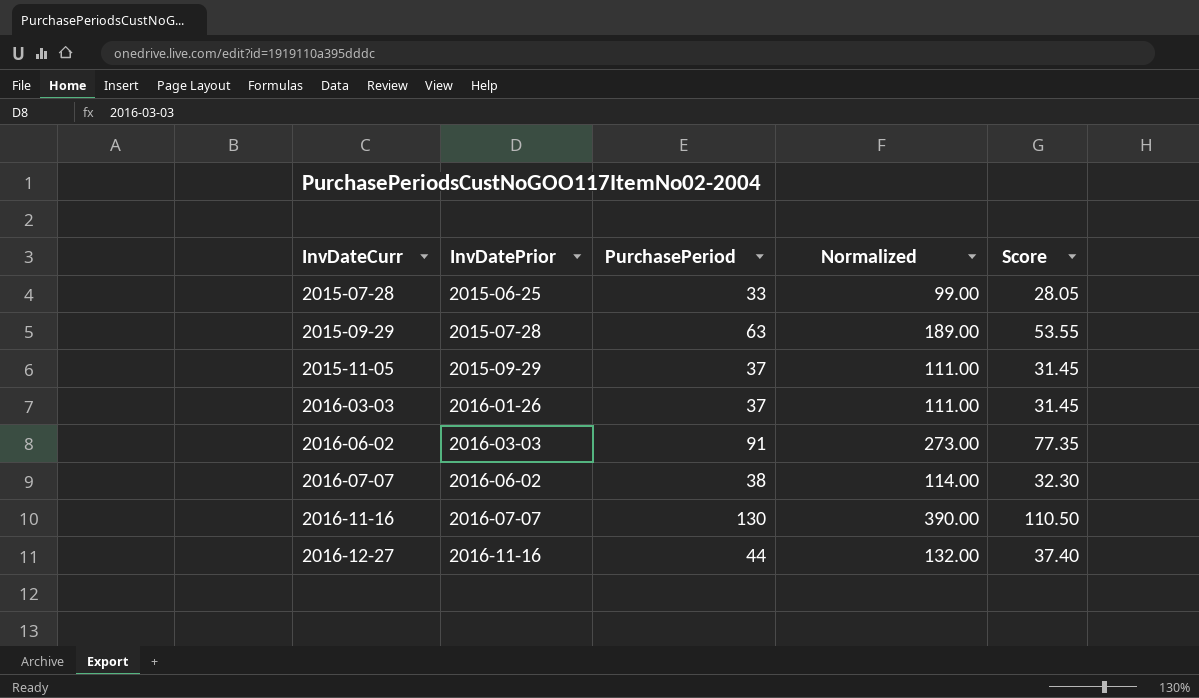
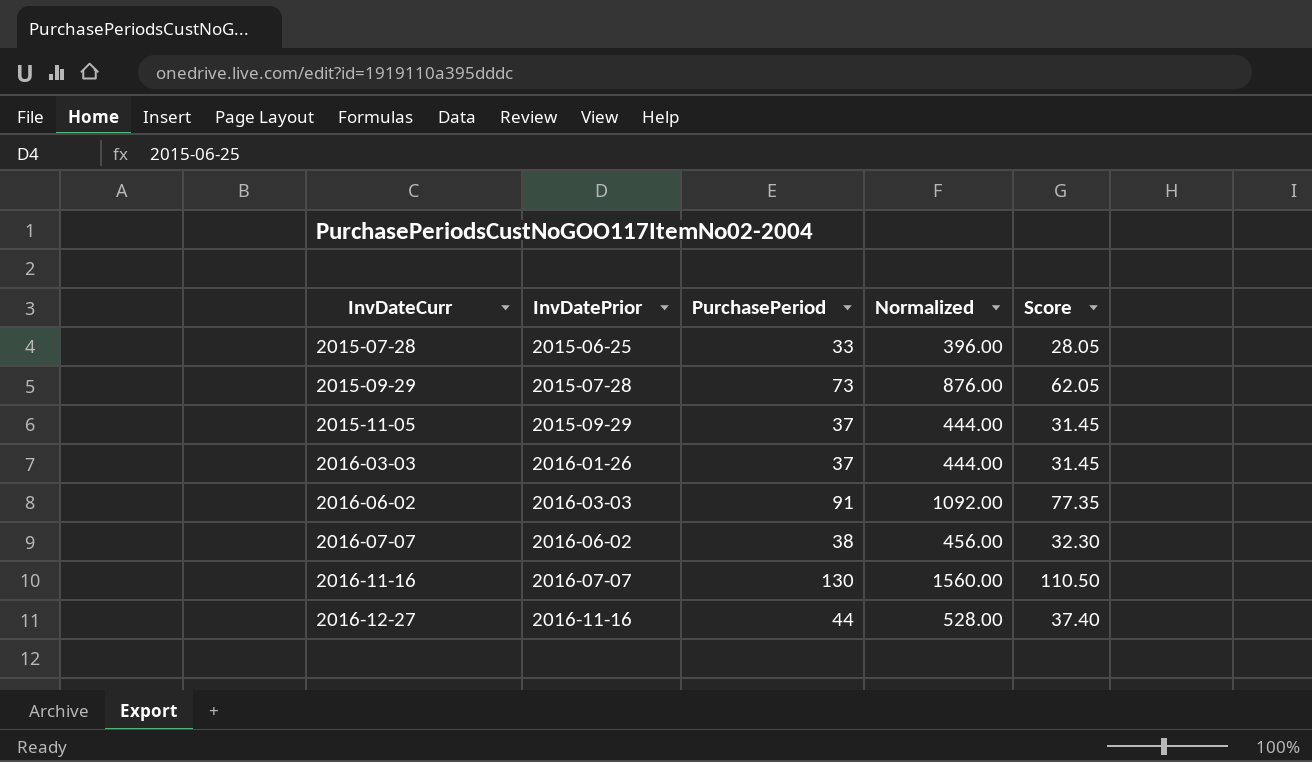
column Normalized | formula: [PurchasePeriod] * 3 -> [PurchasePeriod] * 12
2015-09-29 | PurchasePeriod: 63 -> 73
2015-09-29 | Score: 53.55 -> 62.05

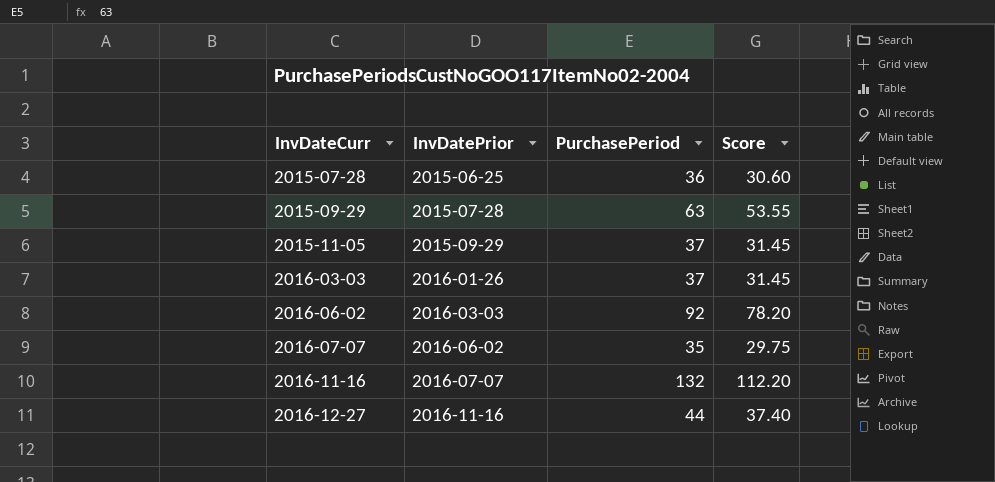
column Normalized | formula: [PurchasePeriod] * 12 -> none
2015-07-28 | PurchasePeriod: 33 -> 36
2015-07-28 | Score: 28.05 -> 30.60
2015-09-29 | PurchasePeriod: 73 -> 63
2015-09-29 | Score: 62.05 -> 53.55
2016-06-02 | PurchasePeriod: 91 -> 92
2016-06-02 | Score: 77.35 -> 78.20
2016-07-07 | PurchasePeriod: 38 -> 35
2016-07-07 | Score: 32.30 -> 29.75
2016-11-16 | PurchasePeriod: 130 -> 132
2016-11-16 | Score: 110.50 -> 112.20

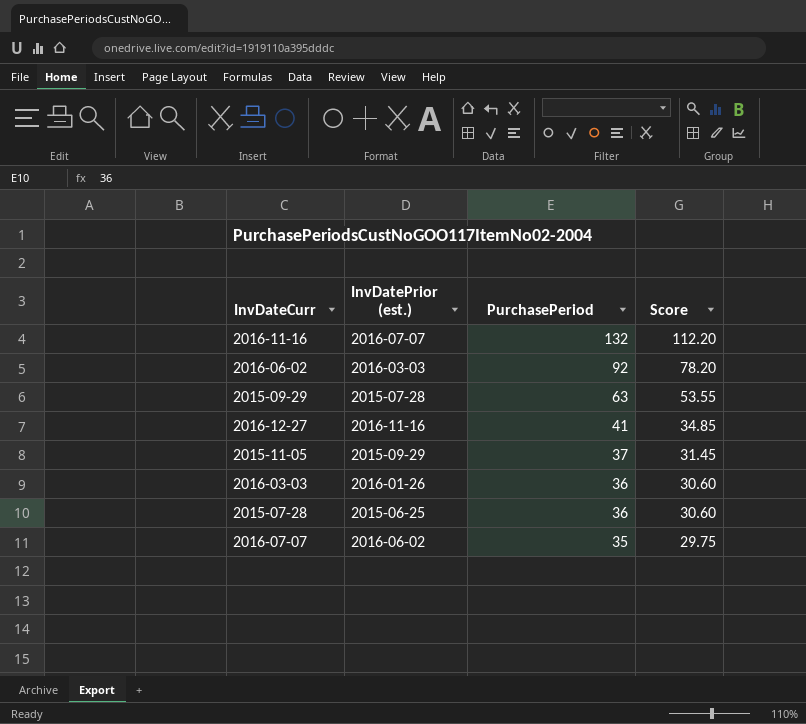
row order: InvDateCurr ascending -> PurchasePeriod descending
column name: InvDatePrior -> InvDatePrior (est.)
2016-12-27 | PurchasePeriod: 44 -> 41
2016-12-27 | Score: 37.40 -> 34.85
2016-03-03 | PurchasePeriod: 37 -> 36
2016-03-03 | Score: 31.45 -> 30.60

